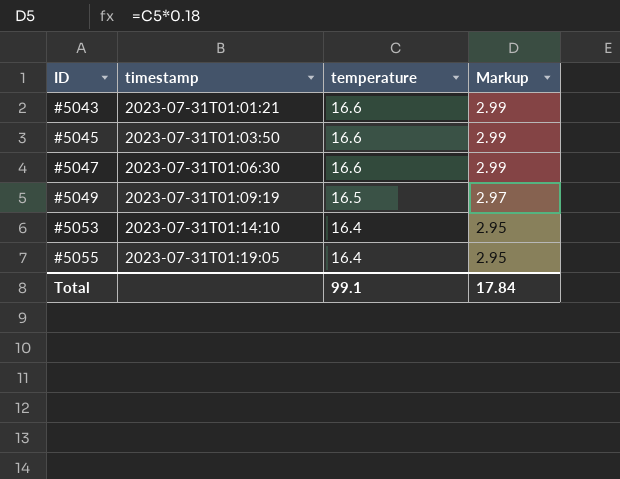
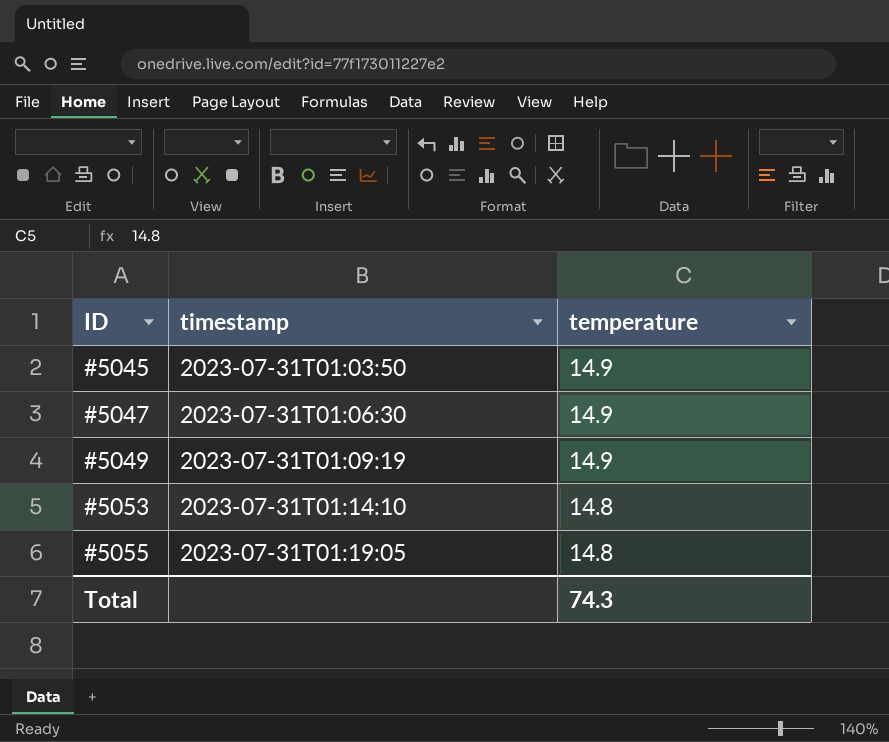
column Markup | formula: [temperature] * 0.18 -> none
row #5043: 2023-07-31T01:01:21 | 16.6 | 2.99 -> none
#5045 | temperature: 16.6 -> 14.9
#5047 | temperature: 16.6 -> 14.9
#5049 | temperature: 16.5 -> 14.9
#5053 | temperature: 16.4 -> 14.8
#5055 | temperature: 16.4 -> 14.8
Total | temperature: 99.1 -> 74.3

